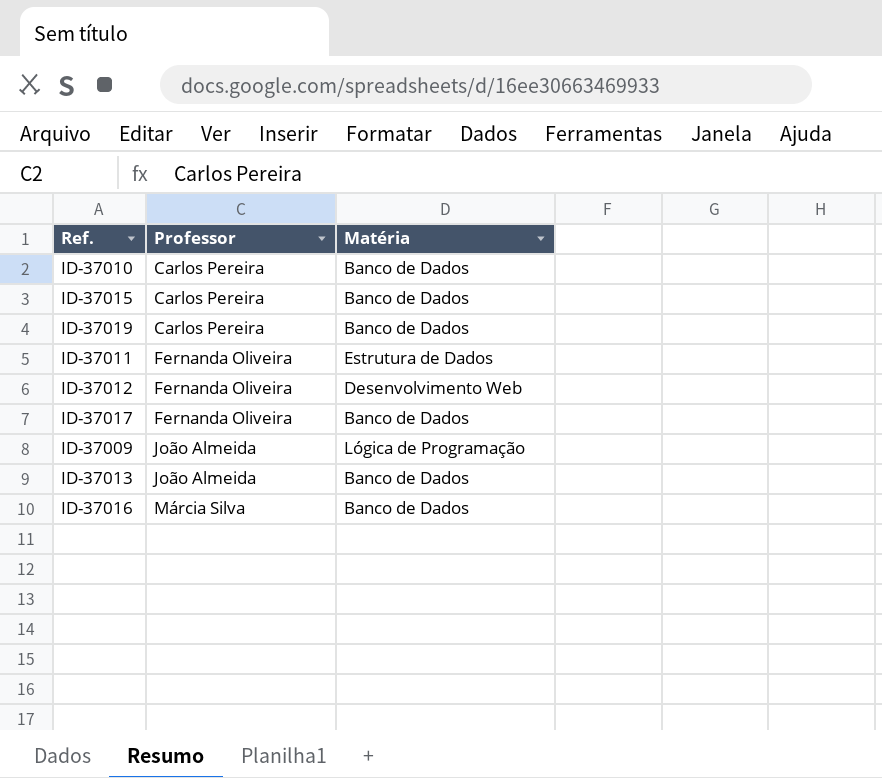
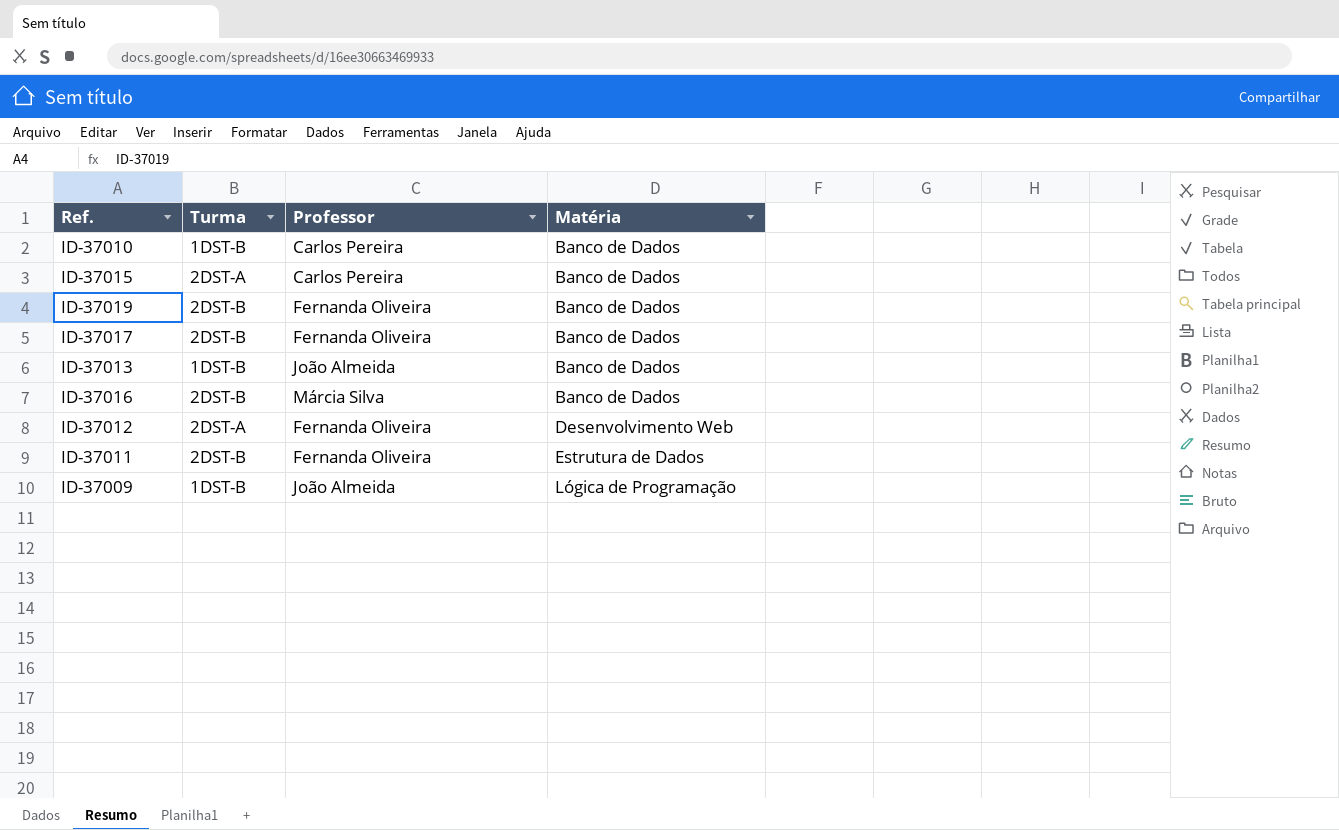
row order: Professor ascending -> Matéria ascending
column Turma | position: none -> 2
ID-37019 | Professor: Carlos Pereira -> Fernanda Oliveira

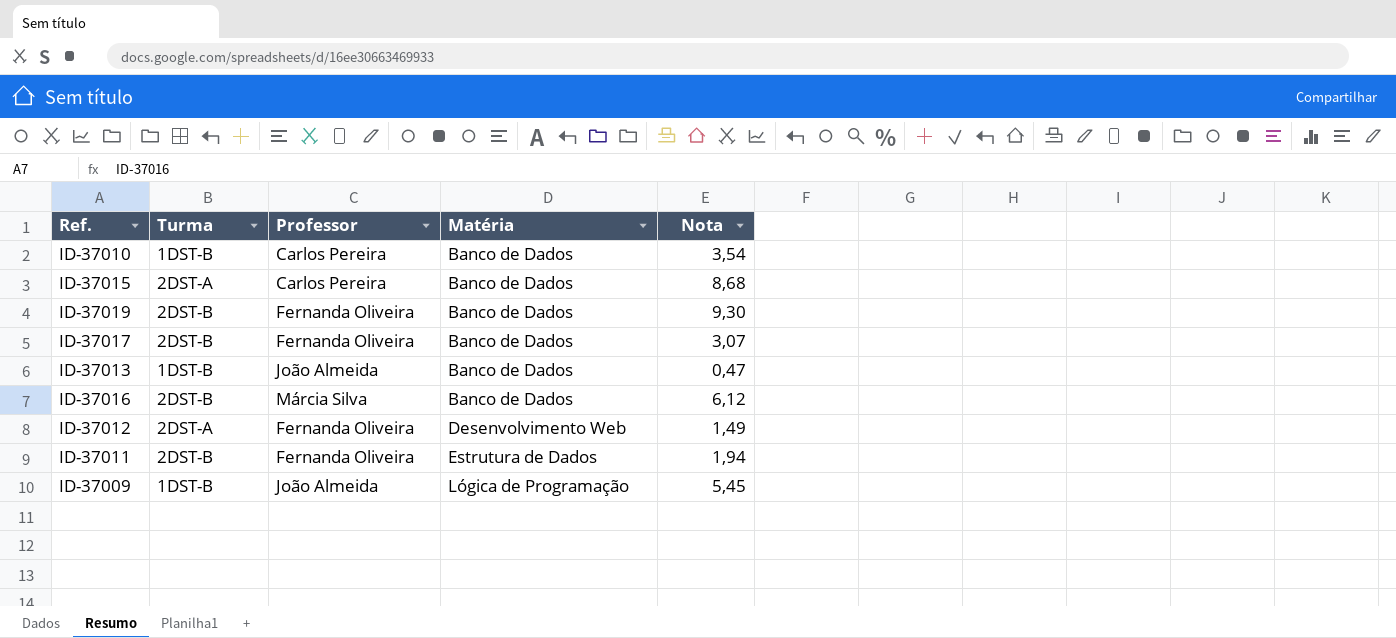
column Nota | position: none -> 5

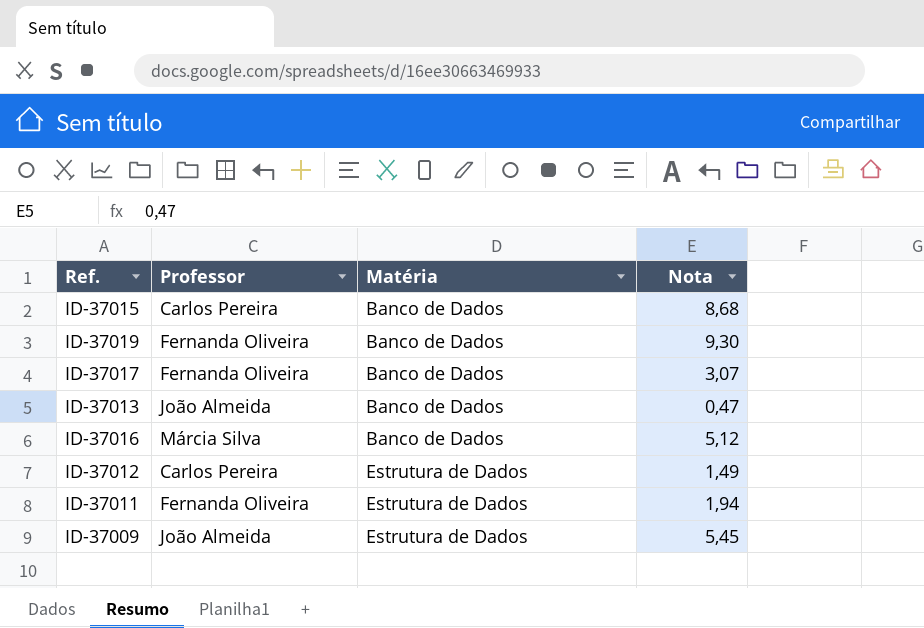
column Turma | position: 2 -> none
row ID-37010: 1DST-B | Carlos Pereira | Banco de Dados | 3,54 -> none
ID-37016 | Nota: 6,12 -> 5,12
ID-37012 | Professor: Fernanda Oliveira -> Carlos Pereira
ID-37012 | Matéria: Desenvolvimento Web -> Estrutura de Dados
ID-37009 | Matéria: Lógica de Programação -> Estrutura de Dados

